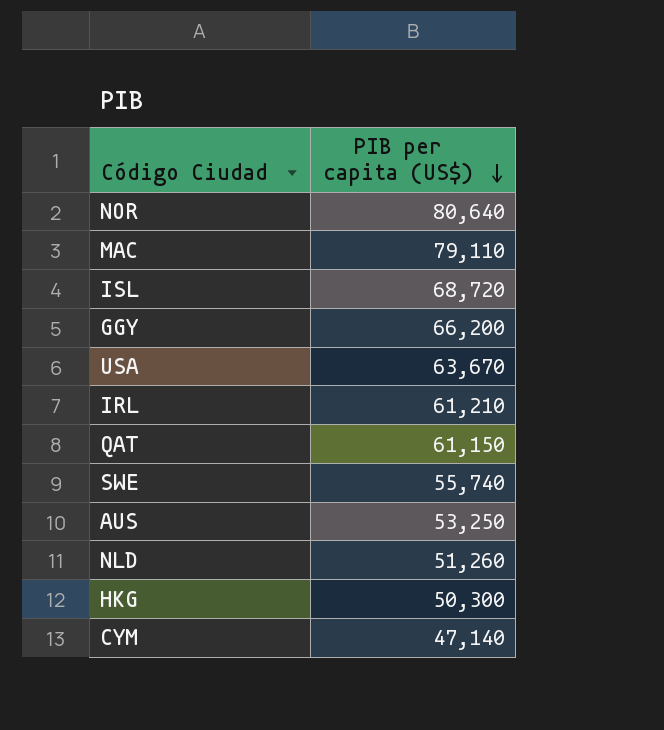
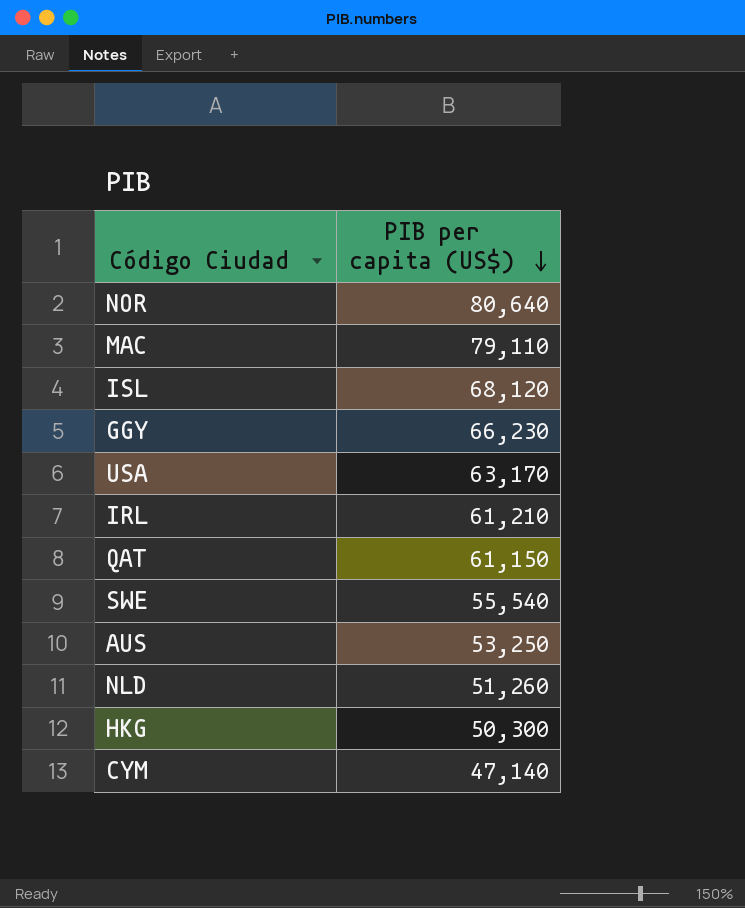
ISL | PIB per capita (US$): 68,720 -> 68,120
GGY | PIB per capita (US$): 66,200 -> 66,230
USA | PIB per capita (US$): 63,670 -> 63,170
SWE | PIB per capita (US$): 55,740 -> 55,540

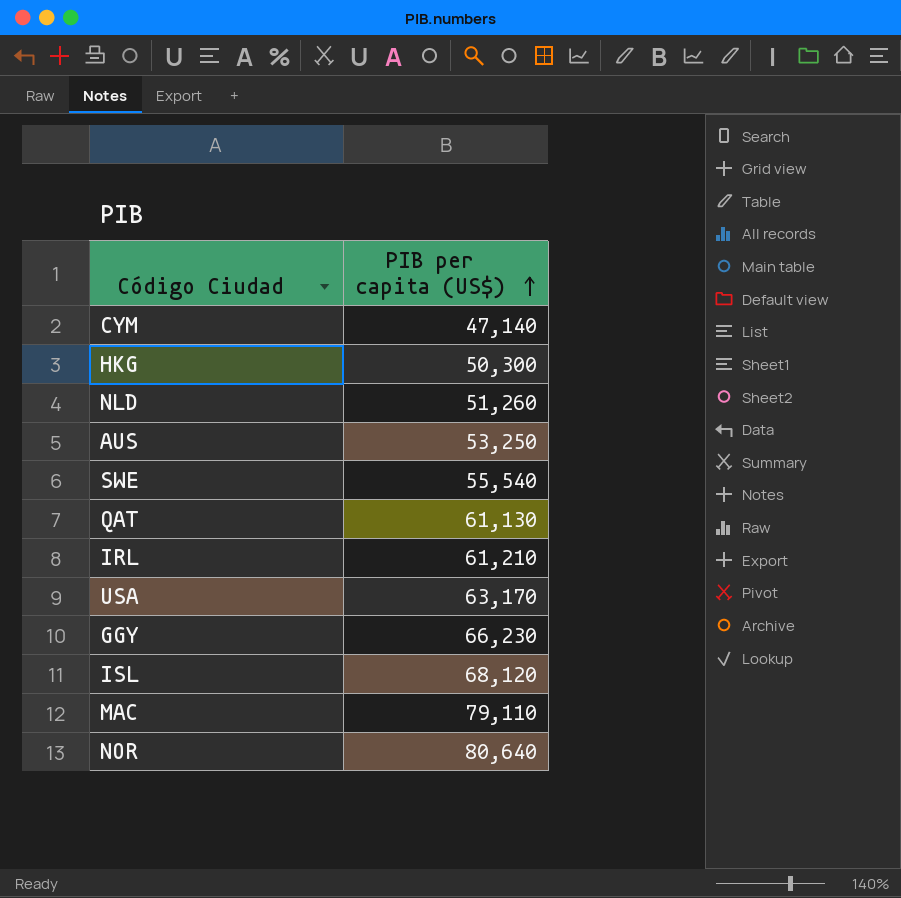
row order: PIB per capita (US$) descending -> PIB per capita (US$) ascending
QAT | PIB per capita (US$): 61,150 -> 61,130

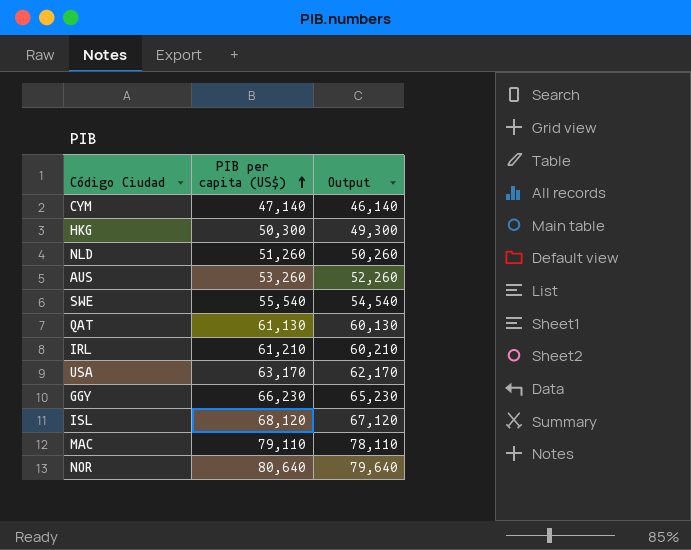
column Output | formula: none -> [PIB per capita (US$)] - 1000
AUS | PIB per capita (US$): 53,250 -> 53,260

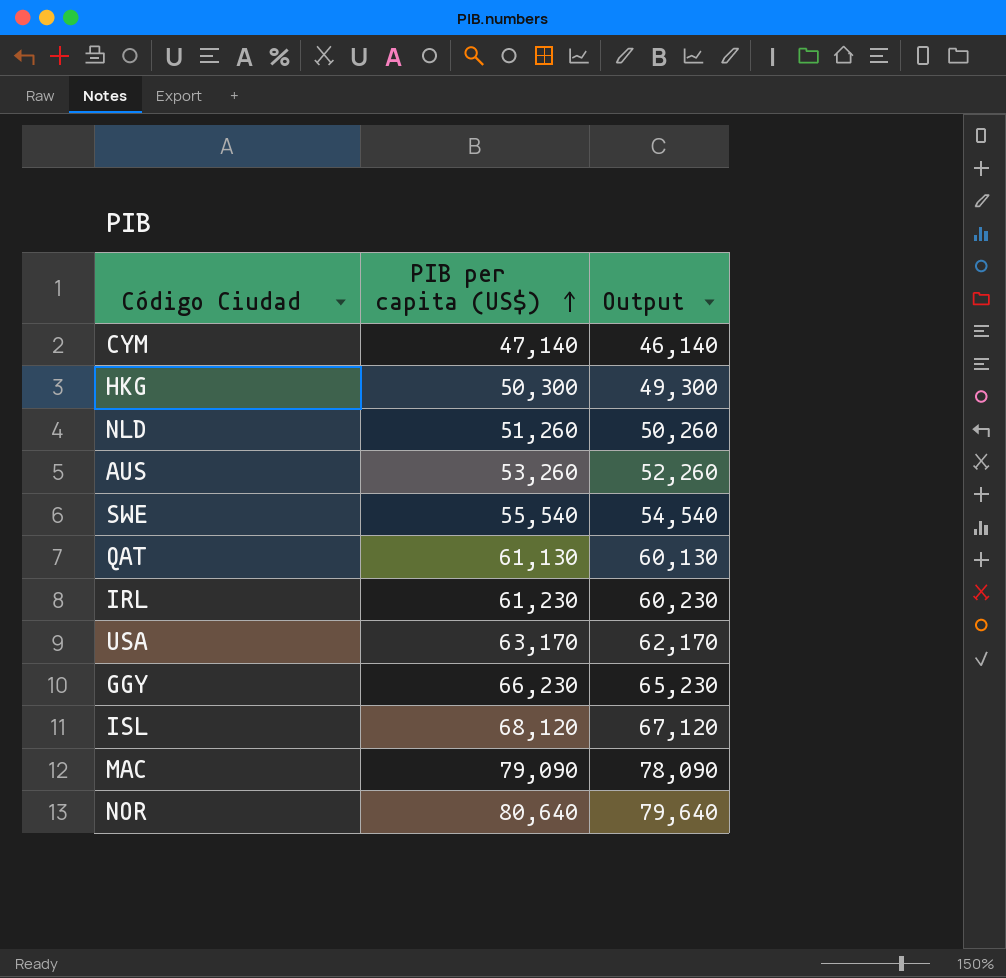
IRL | PIB per capita (US$): 61,210 -> 61,230
IRL | Output: 60,210 -> 60,230
MAC | PIB per capita (US$): 79,110 -> 79,090
MAC | Output: 78,110 -> 78,090

